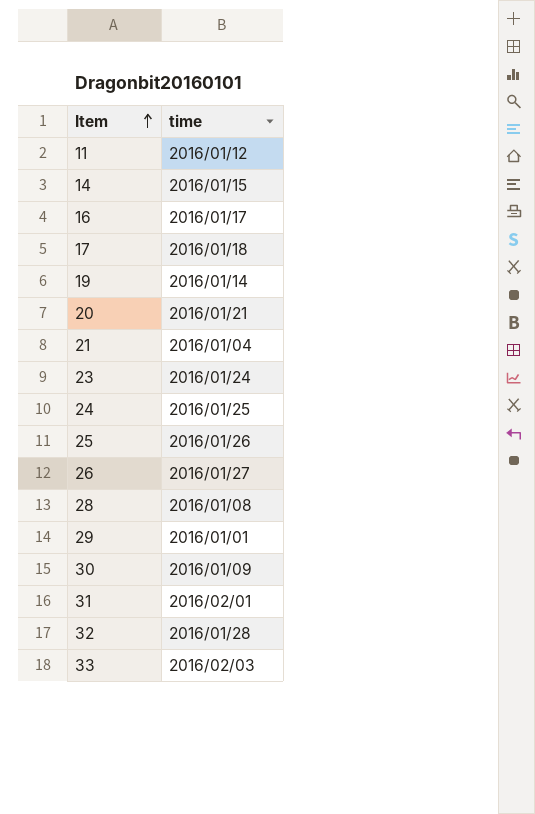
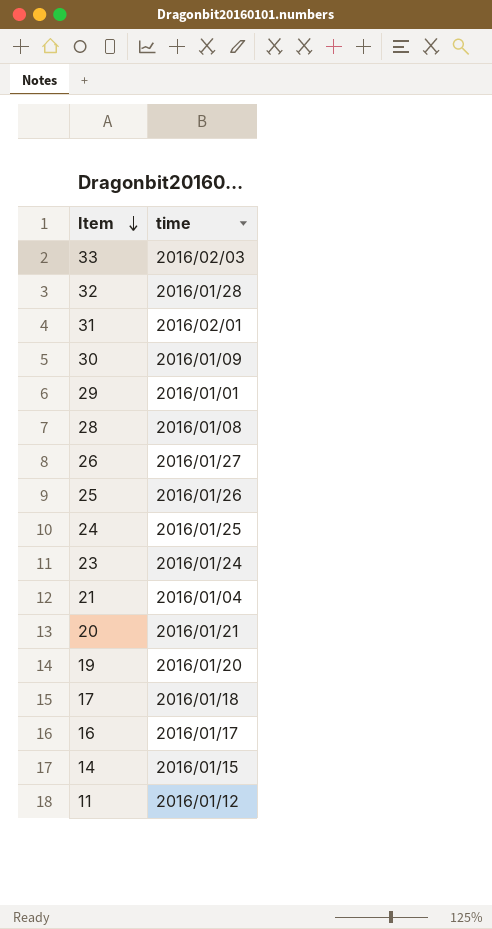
row order: Item ascending -> Item descending
19 | time: 2016/01/14 -> 2016/01/20

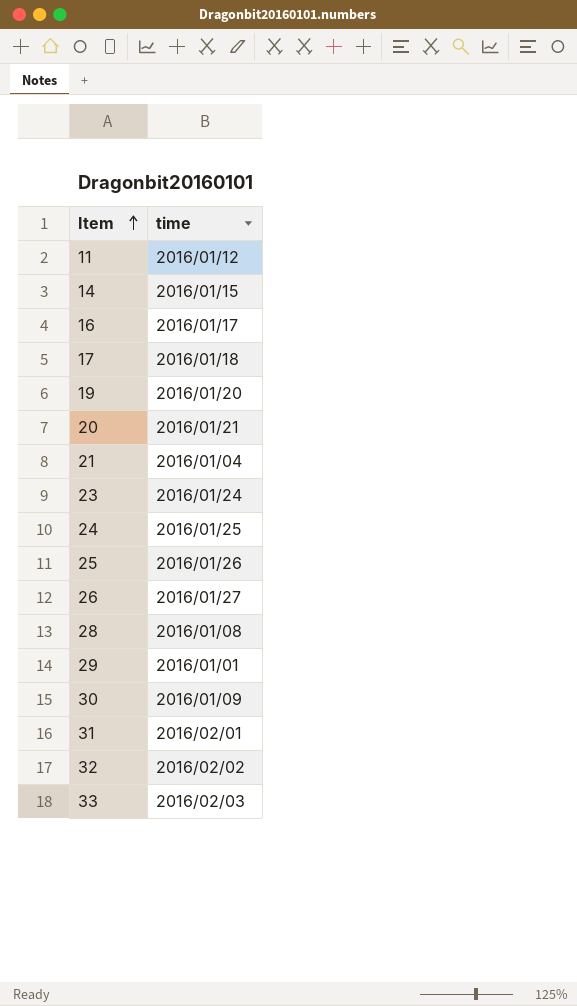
row order: Item descending -> Item ascending
32 | time: 2016/01/28 -> 2016/02/02

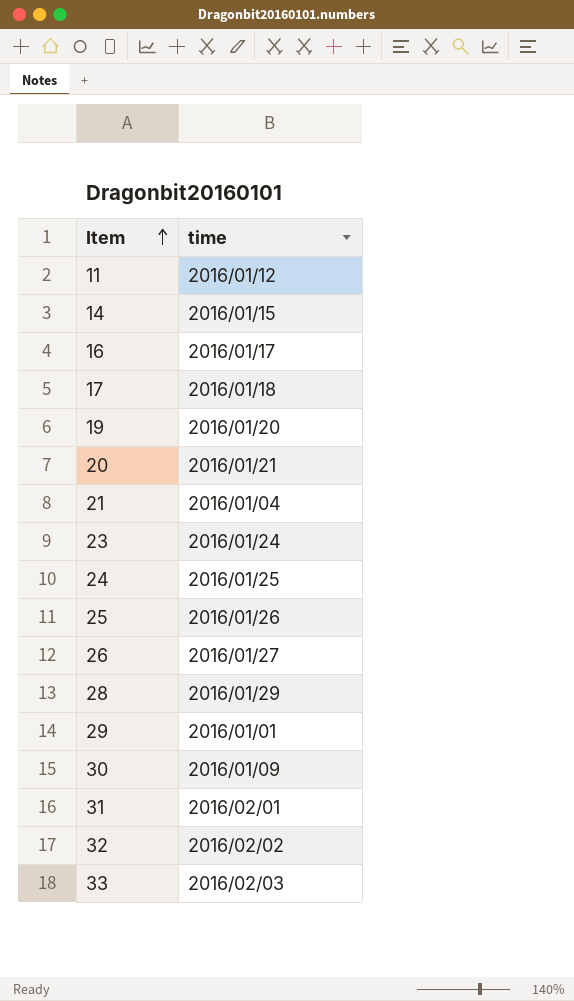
28 | time: 2016/01/08 -> 2016/01/29

